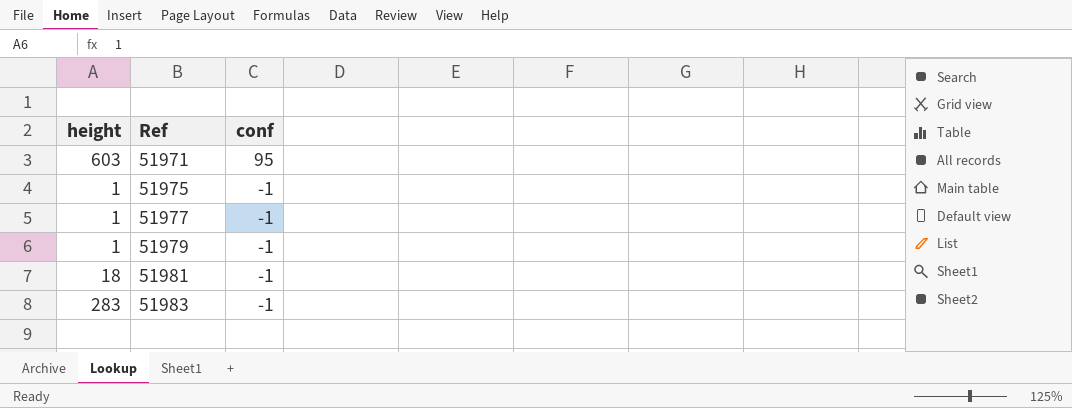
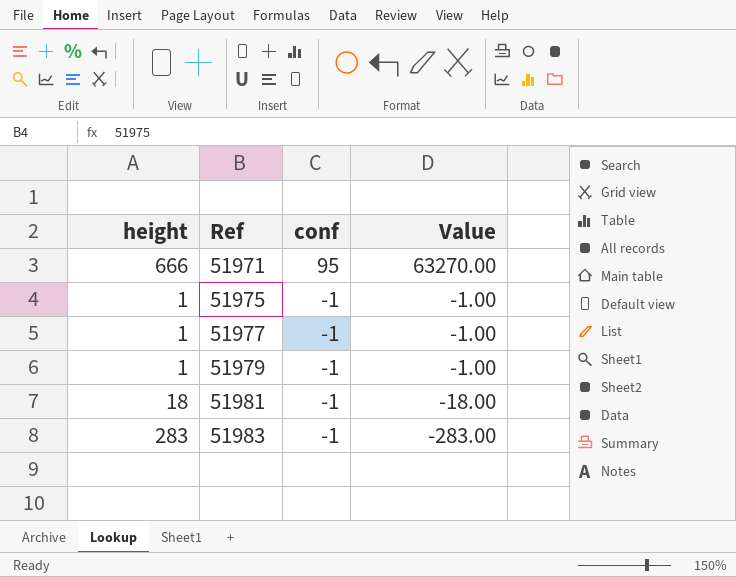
column Value | formula: none -> [height] * [conf]
51971 | height: 603 -> 666

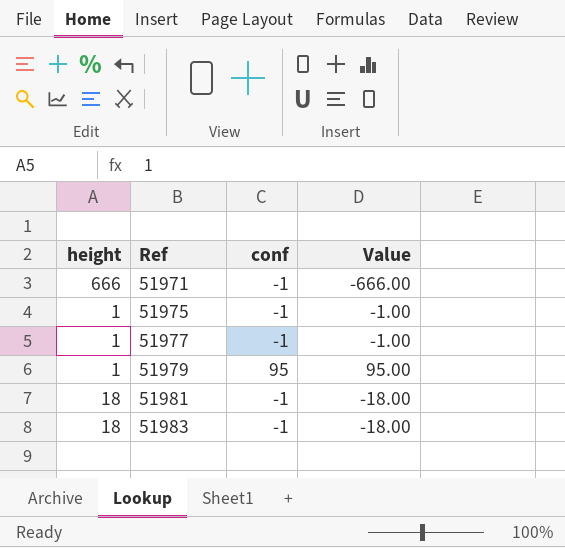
51971 | conf: 95 -> -1
51971 | Value: 63270.00 -> -666.00
51979 | conf: -1 -> 95
51979 | Value: -1.00 -> 95.00
51983 | height: 283 -> 18
51983 | Value: -283.00 -> -18.00

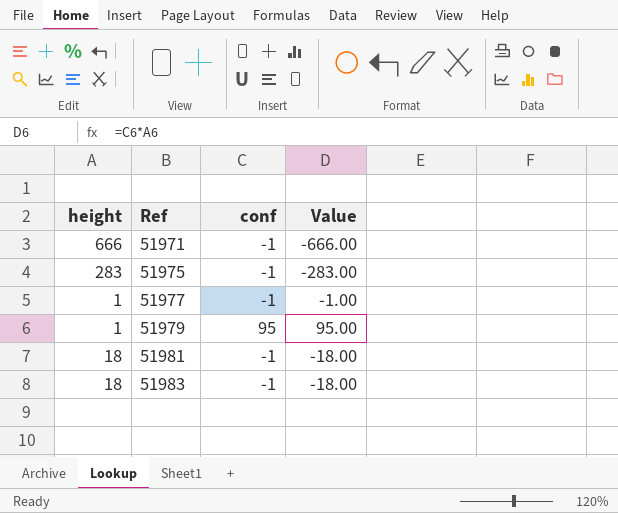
51975 | height: 1 -> 283
51975 | Value: -1.00 -> -283.00

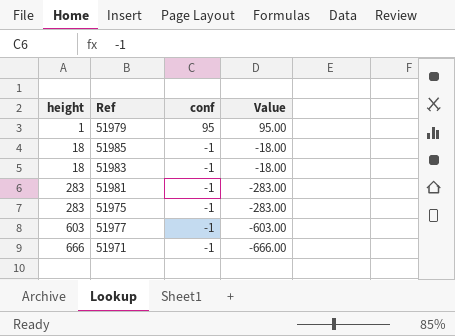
row order: Ref ascending -> height ascending
row 51985: none -> 18 | -1 | -18.00
51981 | height: 18 -> 283
51981 | Value: -18.00 -> -283.00
51977 | height: 1 -> 603
51977 | Value: -1.00 -> -603.00

